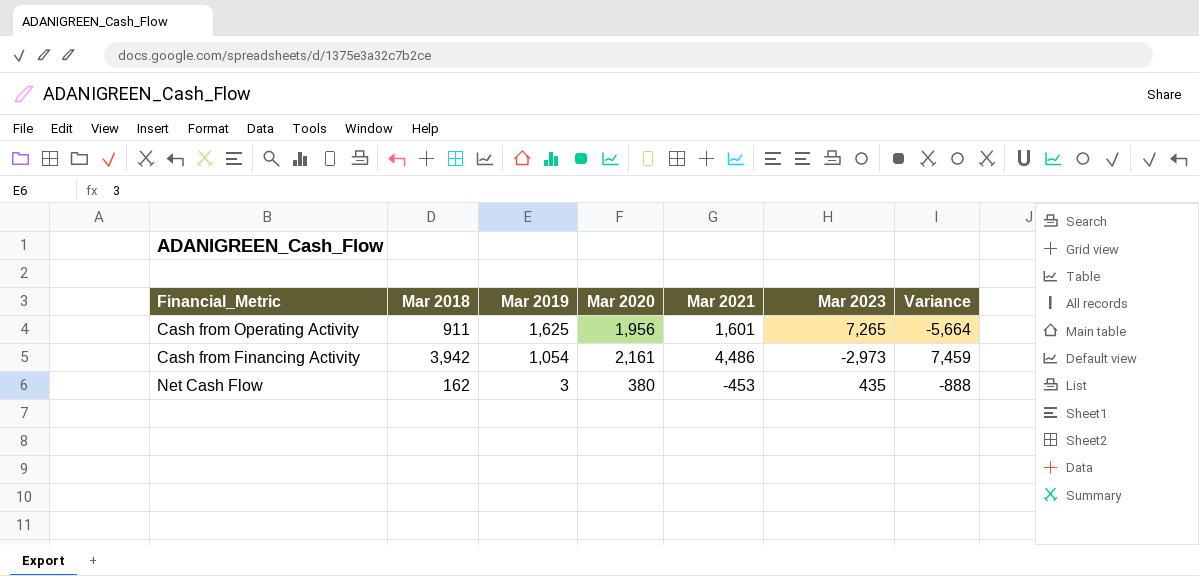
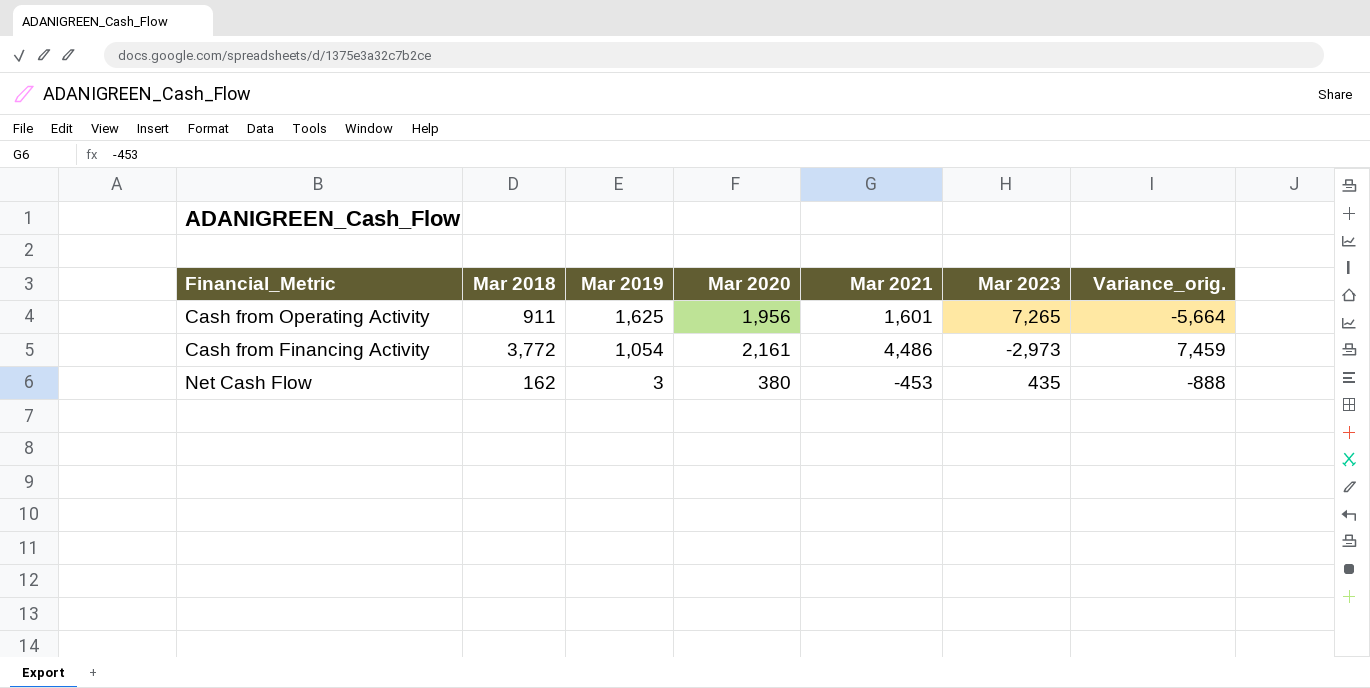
column name: Variance -> Variance_orig.
Cash from Financing Activity | Mar 2018: 3,942 -> 3,772

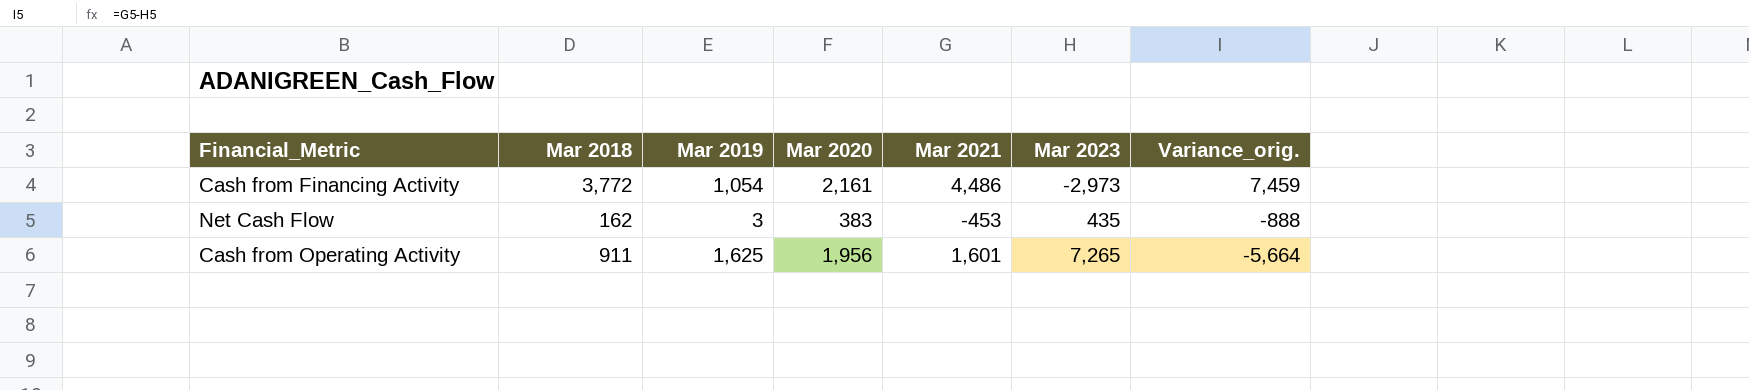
row order: Mar 2019 descending -> Mar 2023 ascending
Net Cash Flow | Mar 2020: 380 -> 383

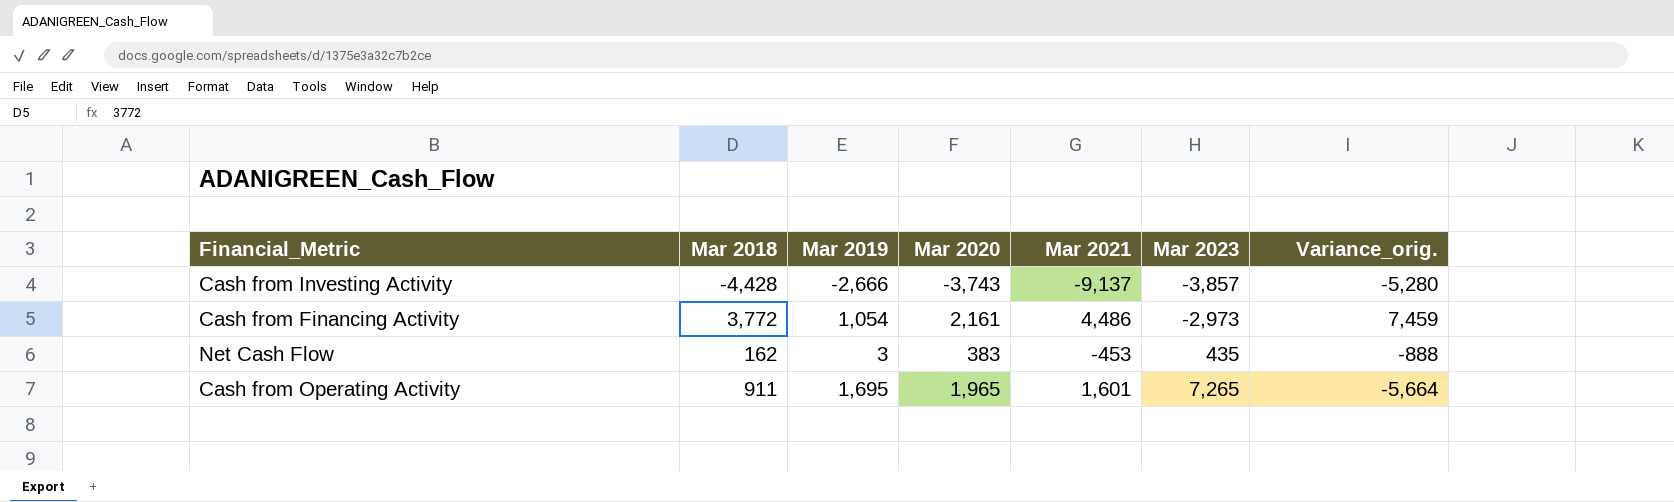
row Cash from Investing Activity: none -> -4,428 | -2,666 | -3,743 | -9,137 | -3,857 | -5,280
Cash from Operating Activity | Mar 2019: 1,625 -> 1,695
Cash from Operating Activity | Mar 2020: 1,956 -> 1,965

